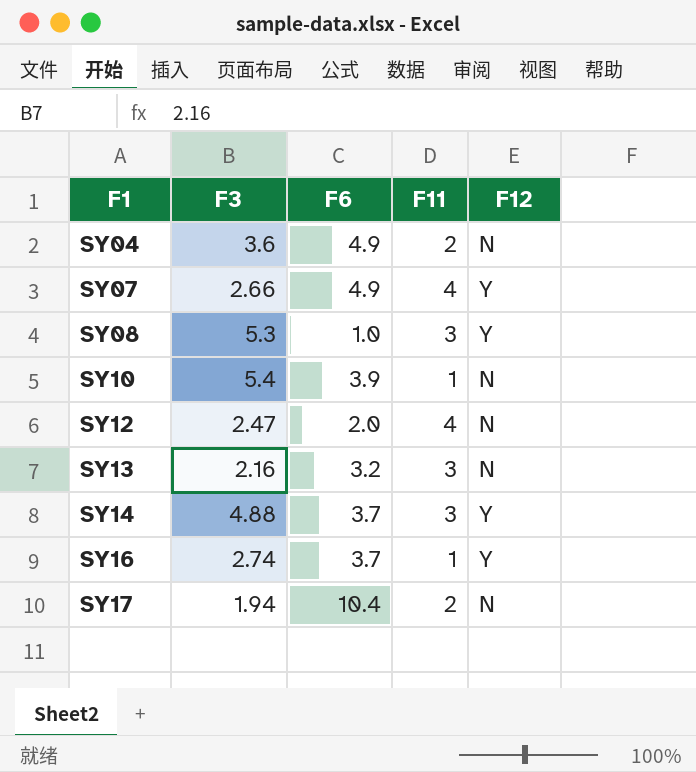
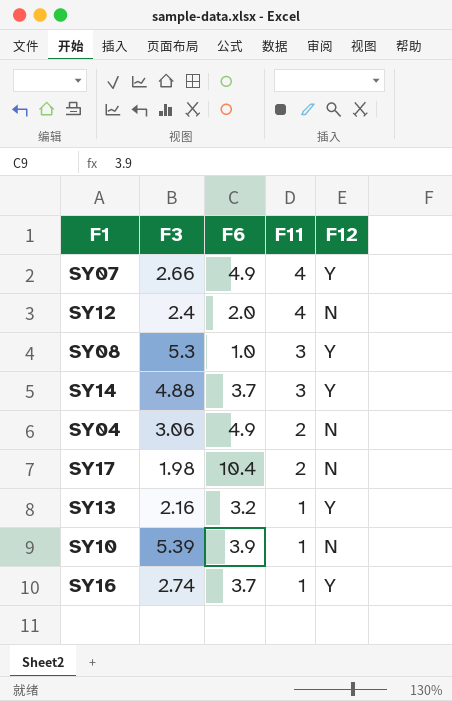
row order: F1 ascending -> F11 descending
SY12 | F3: 2.47 -> 2.4
SY04 | F3: 3.6 -> 3.06
SY17 | F3: 1.94 -> 1.98
SY13 | F11: 3 -> 1
SY13 | F12: N -> Y
SY10 | F3: 5.4 -> 5.39

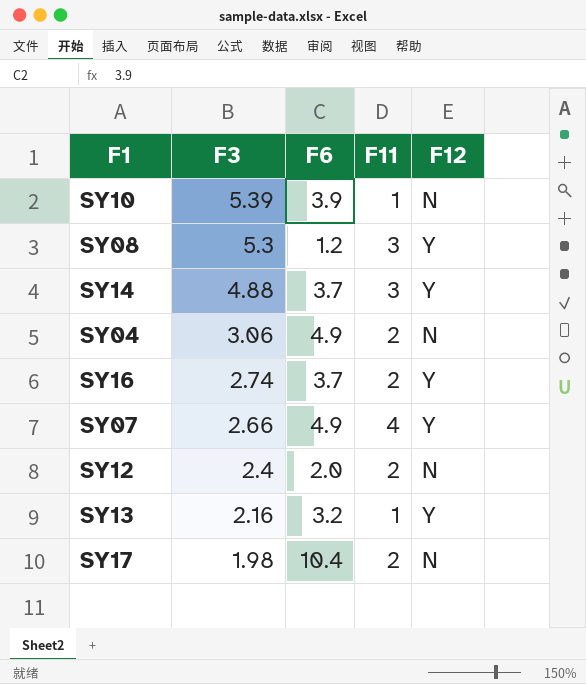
row order: F11 descending -> F3 descending
SY08 | F6: 1.0 -> 1.2
SY16 | F11: 1 -> 2
SY12 | F11: 4 -> 2

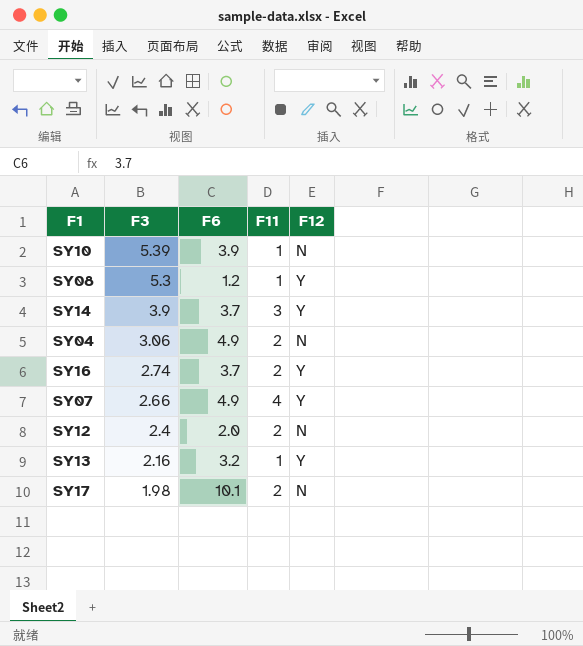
SY08 | F11: 3 -> 1
SY14 | F3: 4.88 -> 3.9
SY17 | F6: 10.4 -> 10.1

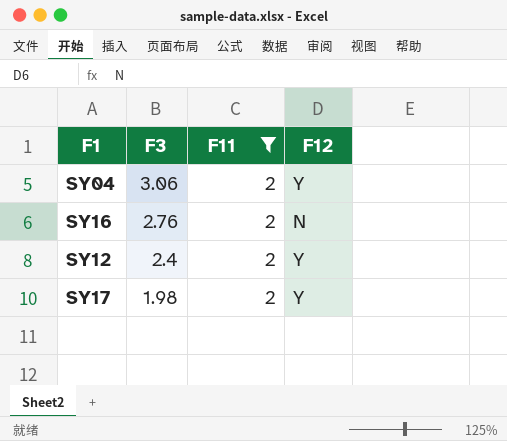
filter: none -> F11 = 2
column F6 | position: 3 -> none
SY04 | F12: N -> Y
SY16 | F3: 2.74 -> 2.76
SY16 | F12: Y -> N
SY12 | F12: N -> Y
SY17 | F12: N -> Y

